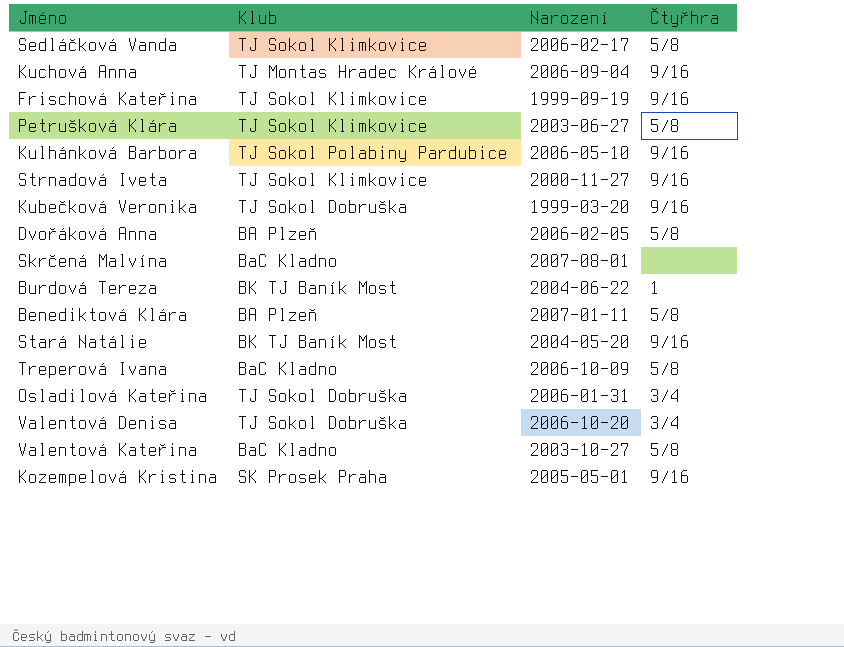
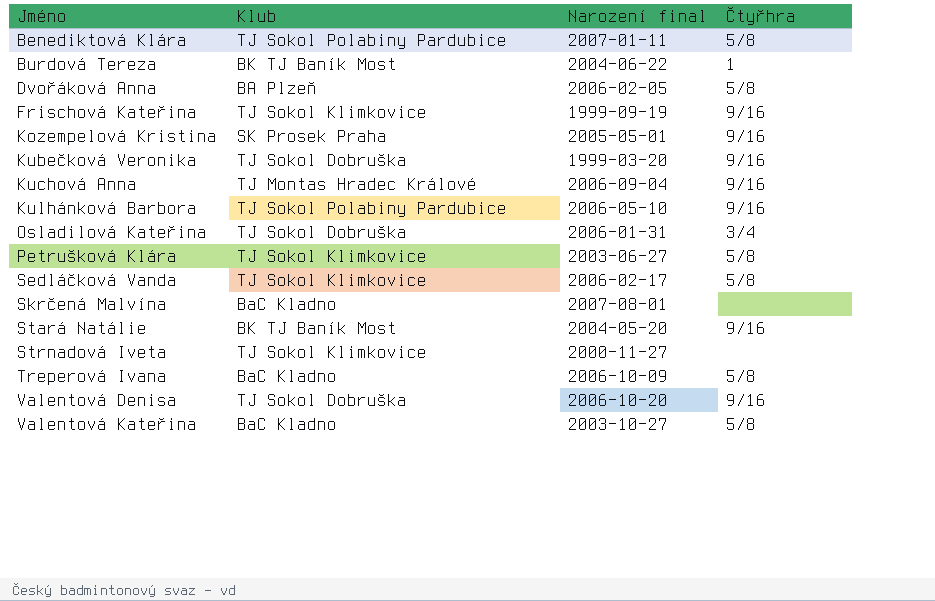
row order: none -> Jméno ascending
column name: Narození -> Narození final
Benediktová Klára | Klub: BA Plzeň -> TJ Sokol Polabiny Pardubice
Strnadová Iveta | Čtyřhra: 9/16 -> none
Valentová Denisa | Čtyřhra: 3/4 -> 9/16

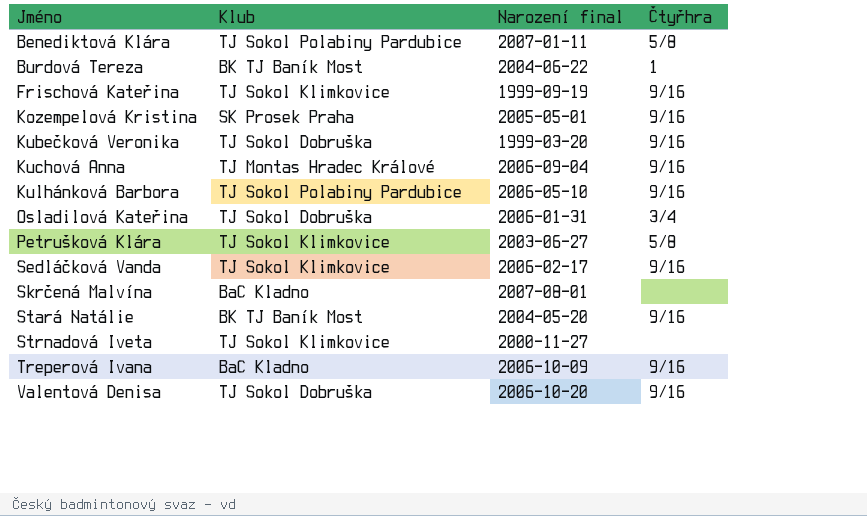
row Dvořáková Anna: BA Plzeň | 2006-02-05 | 5/8 -> none
row Valentová Kateřina: BaC Kladno | 2003-10-27 | 5/8 -> none
Sedláčková Vanda | Čtyřhra: 5/8 -> 9/16
Treperová Ivana | Čtyřhra: 5/8 -> 9/16

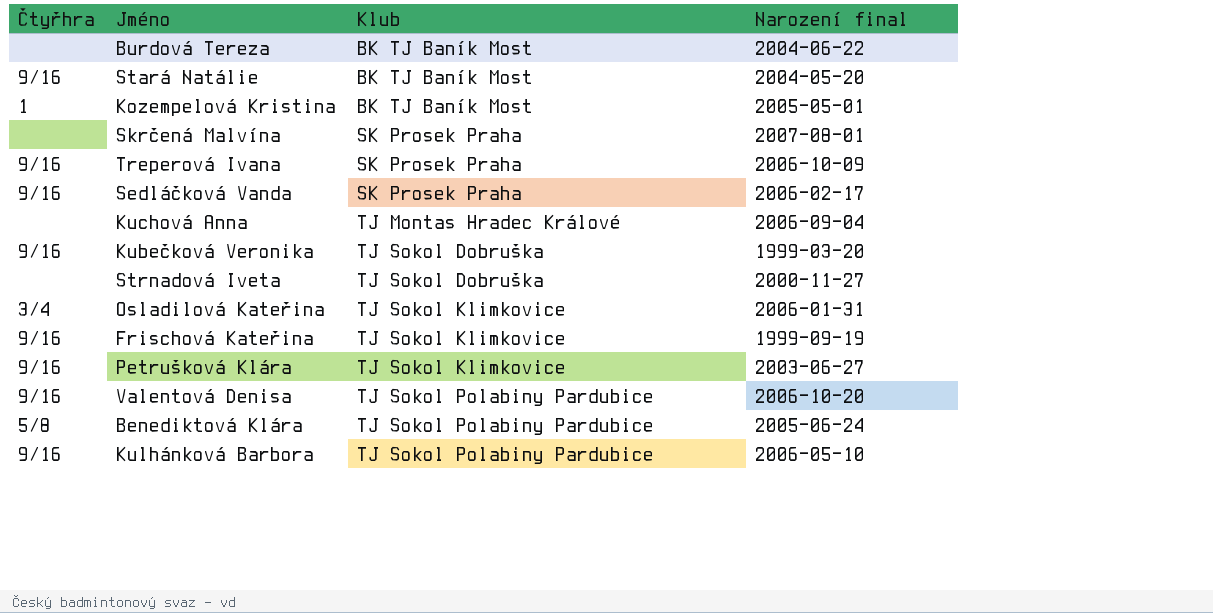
row order: Jméno ascending -> Klub ascending
column Čtyřhra | position: 4 -> 1
Burdová Tereza | Čtyřhra: 1 -> none
Kozempelová Kristina | Čtyřhra: 9/16 -> 1
Kozempelová Kristina | Klub: SK Prosek Praha -> BK TJ Baník Most
Skrčená Malvína | Klub: BaC Kladno -> SK Prosek Praha
Treperová Ivana | Klub: BaC Kladno -> SK Prosek Praha
Sedláčková Vanda | Klub: TJ Sokol Klimkovice -> SK Prosek Praha
Kuchová Anna | Čtyřhra: 9/16 -> none
Strnadová Iveta | Klub: TJ Sokol Klimkovice -> TJ Sokol Dobruška
Osladilová Kateřina | Klub: TJ Sokol Dobruška -> TJ Sokol Klimkovice
Petrušková Klára | Čtyřhra: 5/8 -> 9/16
Valentová Denisa | Klub: TJ Sokol Dobruška -> TJ Sokol Polabiny Pardubice
Benediktová Klára | Narození final: 2007-01-11 -> 2005-06-24

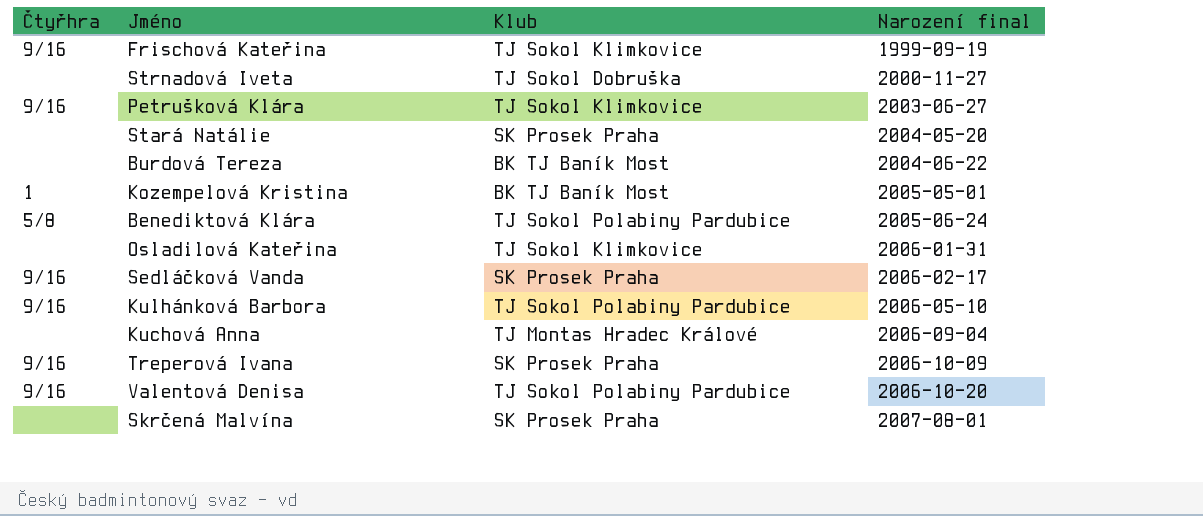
row order: Klub ascending -> Narození final ascending
row Kubečková Veronika: 9/16 | TJ Sokol Dobruška | 1999-03-20 -> none
Stará Natálie | Čtyřhra: 9/16 -> none
Stará Natálie | Klub: BK TJ Baník Most -> SK Prosek Praha
Osladilová Kateřina | Čtyřhra: 3/4 -> none

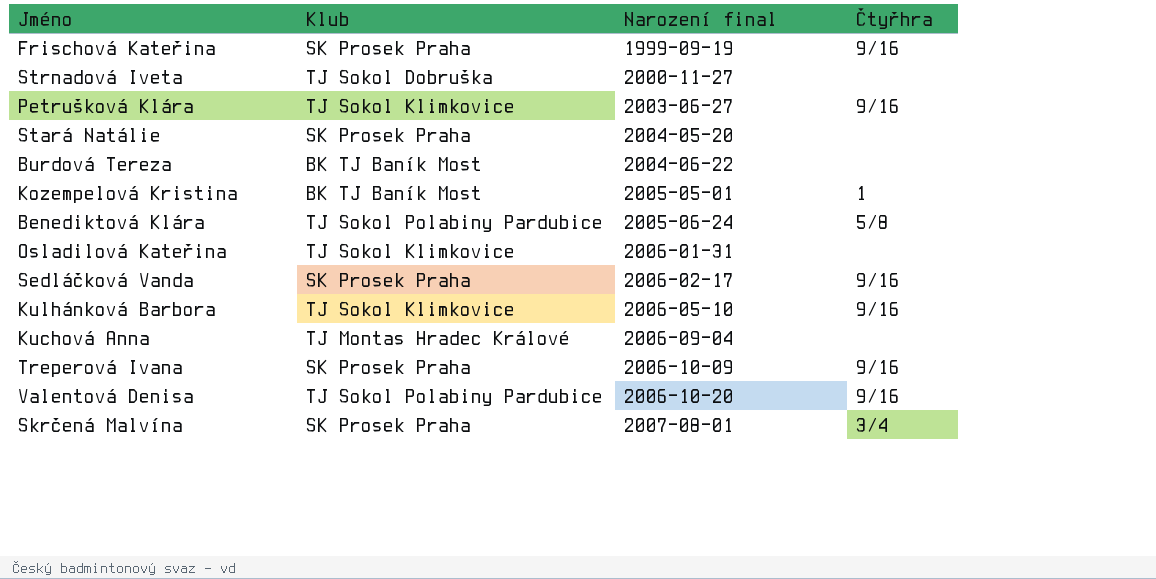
column Čtyřhra | position: 1 -> 4
Frischová Kateřina | Klub: TJ Sokol Klimkovice -> SK Prosek Praha
Kulhánková Barbora | Klub: TJ Sokol Polabiny Pardubice -> TJ Sokol Klimkovice
Skrčená Malvína | Čtyřhra: none -> 3/4

